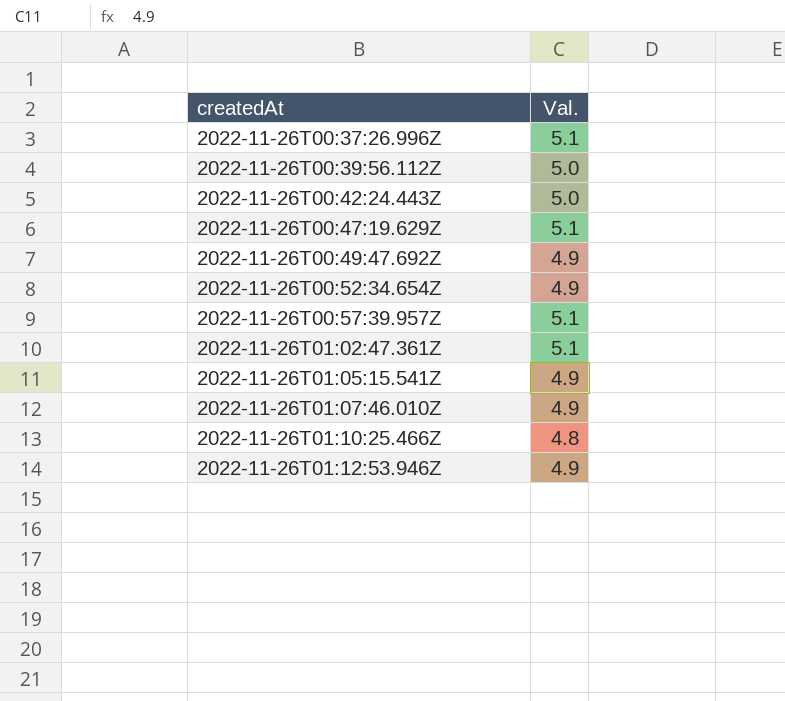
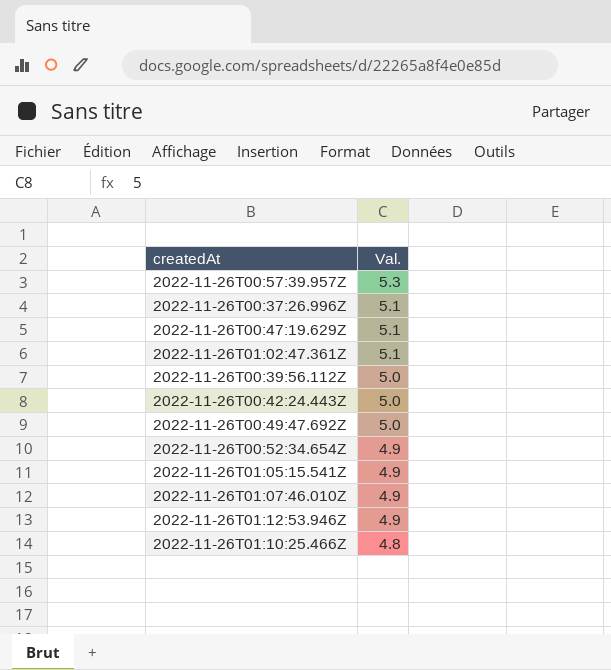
row order: createdAt ascending -> Val. descending
2022-11-26T00:57:39.957Z | Val.: 5.1 -> 5.3
2022-11-26T00:49:47.692Z | Val.: 4.9 -> 5.0

